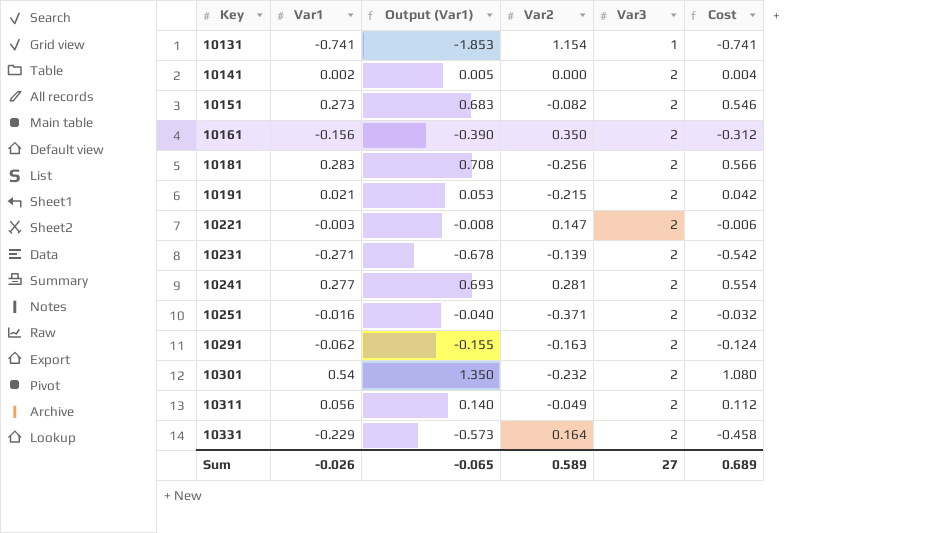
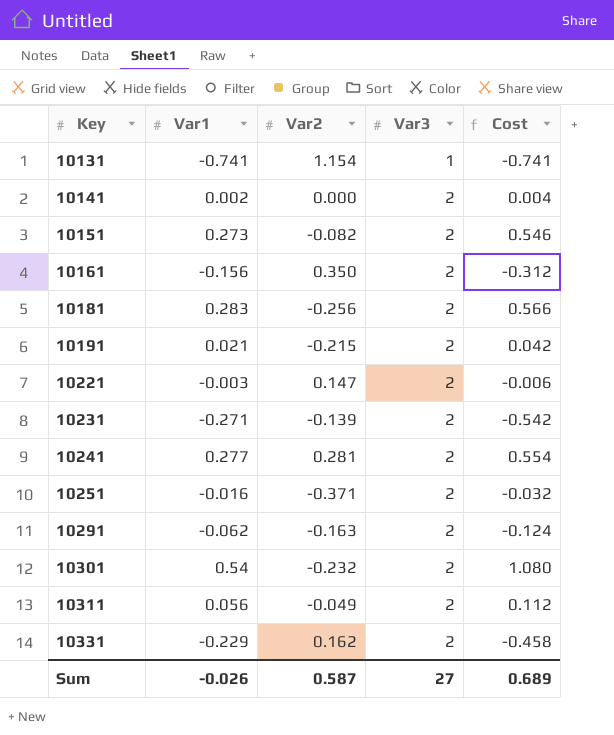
column Output (Var1) | formula: [Var1] * 2.5 -> none
10331 | Var2: 0.164 -> 0.162
Sum | Var2: 0.589 -> 0.587

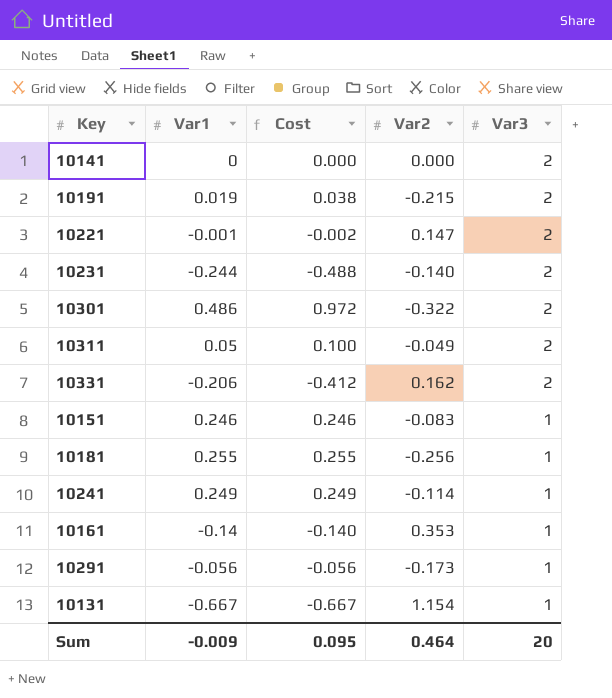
row order: Key ascending -> Var3 descending
column Cost | position: 5 -> 3
row 10251: -0.016 | -0.371 | 2 | -0.032 -> none
10141 | Var1: 0.002 -> 0
10141 | Cost: 0.004 -> 0.000
10191 | Var1: 0.021 -> 0.019
10191 | Cost: 0.042 -> 0.038
10221 | Var1: -0.003 -> -0.001
10221 | Cost: -0.006 -> -0.002
10231 | Var1: -0.271 -> -0.244
10231 | Cost: -0.542 -> -0.488
10231 | Var2: -0.139 -> -0.140
10301 | Var1: 0.54 -> 0.486
10301 | Cost: 1.080 -> 0.972
10301 | Var2: -0.232 -> -0.322
10311 | Var1: 0.056 -> 0.05
10311 | Cost: 0.112 -> 0.100
10331 | Var1: -0.229 -> -0.206
10331 | Cost: -0.458 -> -0.412
10151 | Var1: 0.273 -> 0.246
10151 | Cost: 0.546 -> 0.246
10151 | Var2: -0.082 -> -0.083
10151 | Var3: 2 -> 1
10181 | Var1: 0.283 -> 0.255
10181 | Cost: 0.566 -> 0.255
10181 | Var3: 2 -> 1
10241 | Var1: 0.277 -> 0.249
10241 | Cost: 0.554 -> 0.249
10241 | Var2: 0.281 -> -0.114
10241 | Var3: 2 -> 1
10161 | Var1: -0.156 -> -0.14
10161 | Cost: -0.312 -> -0.140
10161 | Var2: 0.350 -> 0.353
10161 | Var3: 2 -> 1
10291 | Var1: -0.062 -> -0.056
10291 | Cost: -0.124 -> -0.056
10291 | Var2: -0.163 -> -0.173
10291 | Var3: 2 -> 1
10131 | Var1: -0.741 -> -0.667
10131 | Cost: -0.741 -> -0.667
Sum | Var1: -0.026 -> -0.009
Sum | Cost: 0.689 -> 0.095
Sum | Var2: 0.587 -> 0.464
Sum | Var3: 27 -> 20

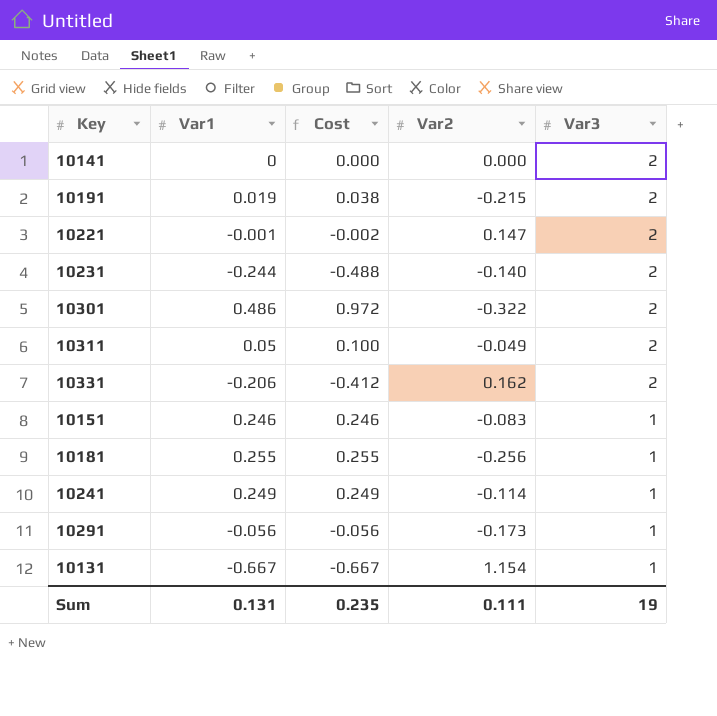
row 10161: -0.14 | -0.140 | 0.353 | 1 -> none
Sum | Var1: -0.009 -> 0.131
Sum | Cost: 0.095 -> 0.235
Sum | Var2: 0.464 -> 0.111
Sum | Var3: 20 -> 19

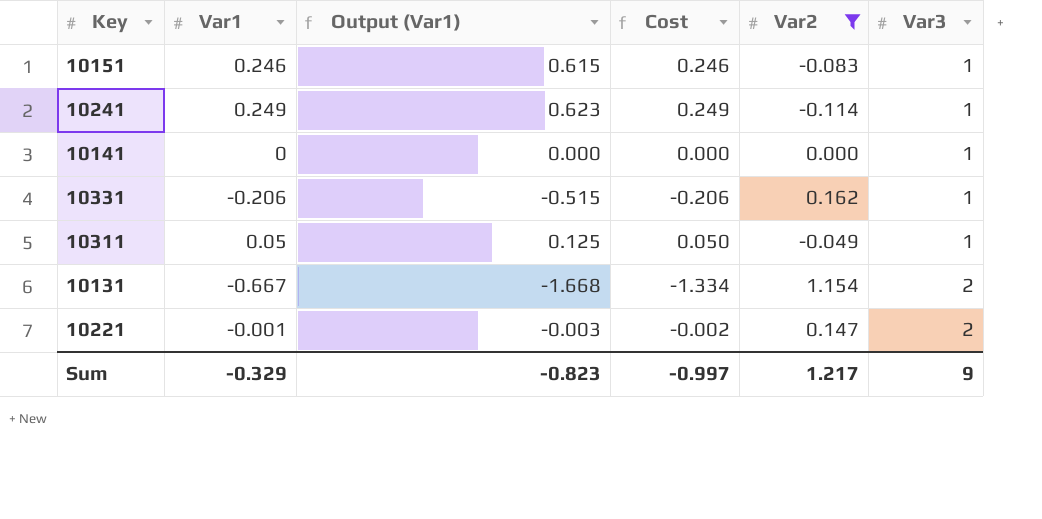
filter: none -> Var2 >= -0.114
row order: Var3 descending -> Var3 ascending
column Output (Var1) | formula: none -> [Var1] * 2.5
10141 | Var3: 2 -> 1
10331 | Cost: -0.412 -> -0.206
10331 | Var3: 2 -> 1
10311 | Cost: 0.100 -> 0.050
10311 | Var3: 2 -> 1
10131 | Cost: -0.667 -> -1.334
10131 | Var3: 1 -> 2
Sum | Var1: 0.131 -> -0.329
Sum | Cost: 0.235 -> -0.997
Sum | Var2: 0.111 -> 1.217
Sum | Var3: 19 -> 9

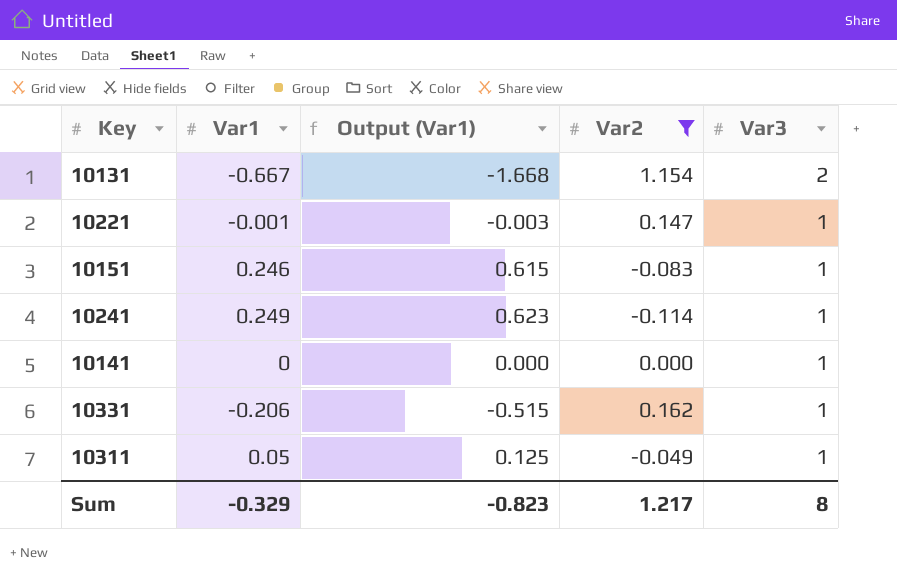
row order: Var3 ascending -> Var3 descending
column Cost | formula: [Var1] * [Var3] -> none
10221 | Var3: 2 -> 1
Sum | Var3: 9 -> 8

